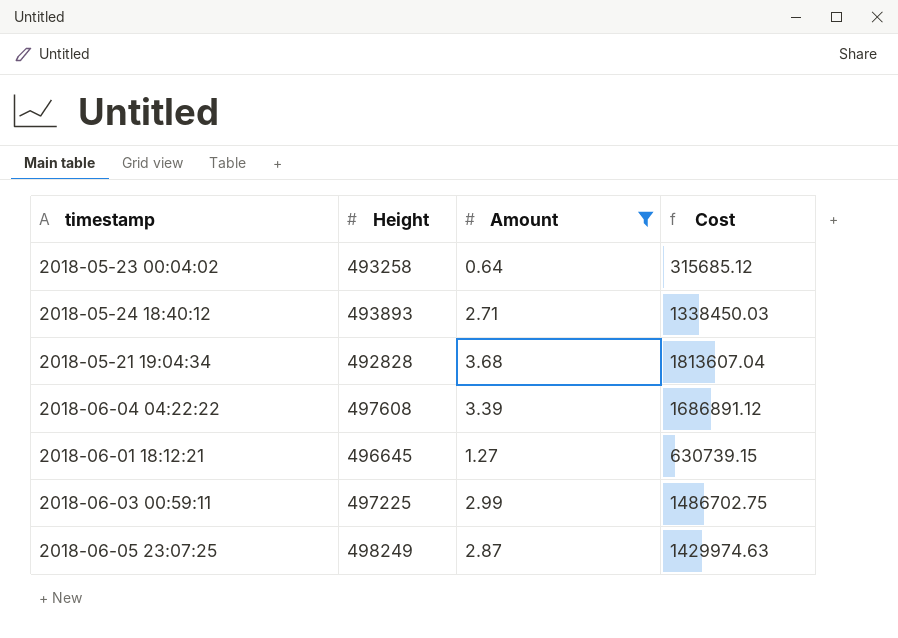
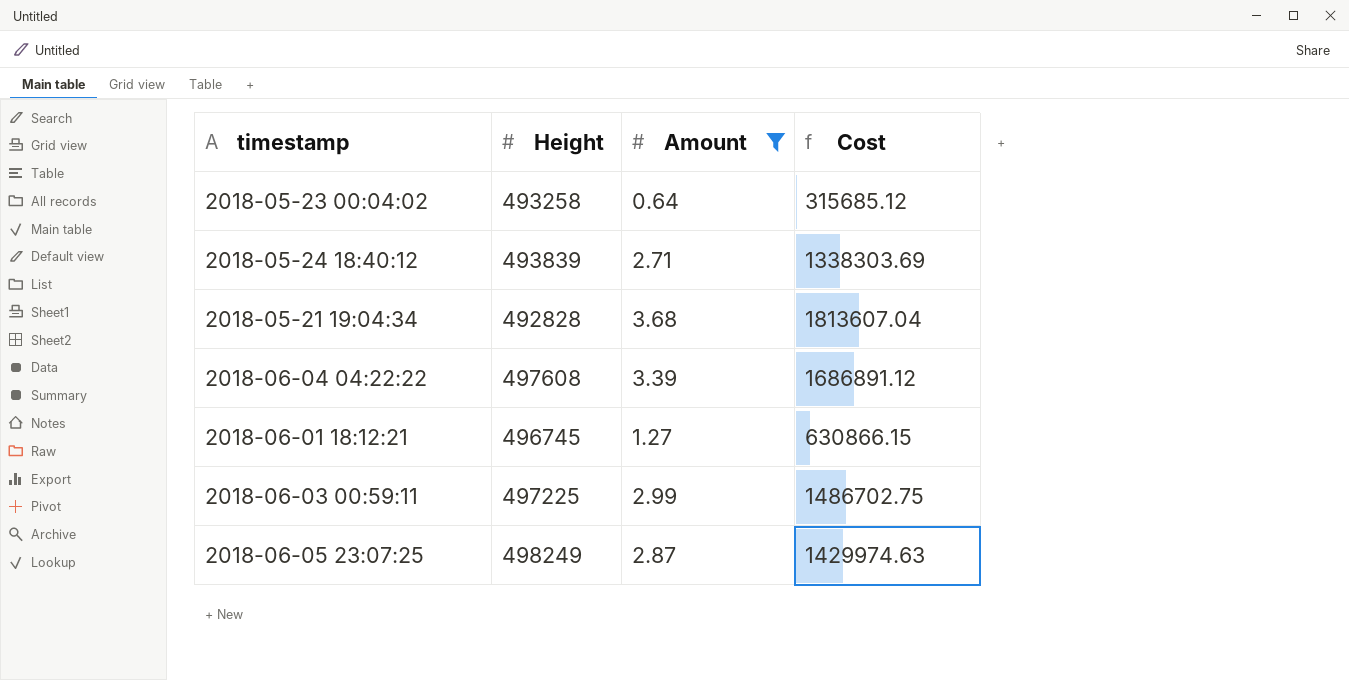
2018-05-24 18:40:12 | Height: 493893 -> 493839
2018-05-24 18:40:12 | Cost: 1338450.03 -> 1338303.69
2018-06-01 18:12:21 | Height: 496645 -> 496745
2018-06-01 18:12:21 | Cost: 630739.15 -> 630866.15

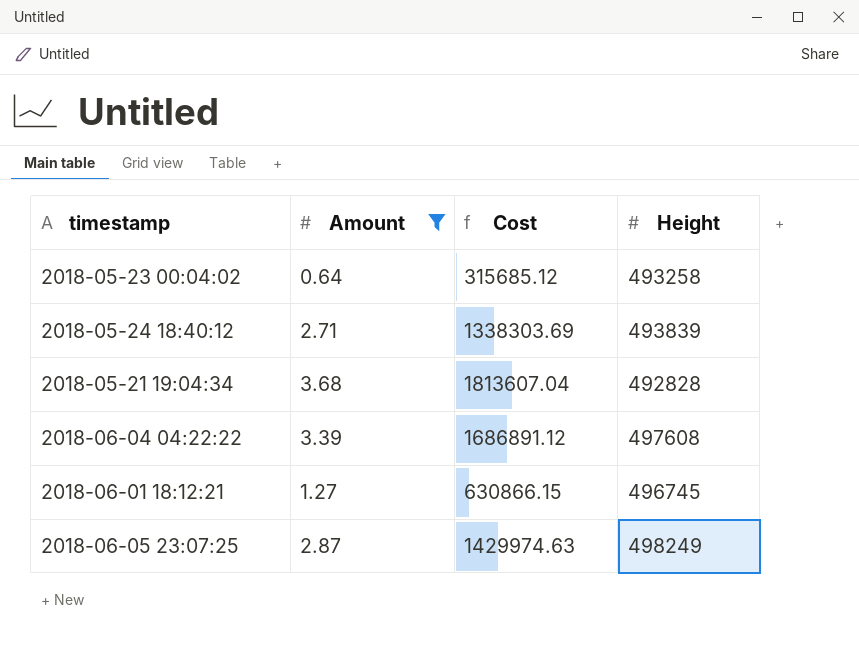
column Height | position: 2 -> 4
row 2018-06-03 00:59:11: 497225 | 2.99 | 1486702.75 -> none

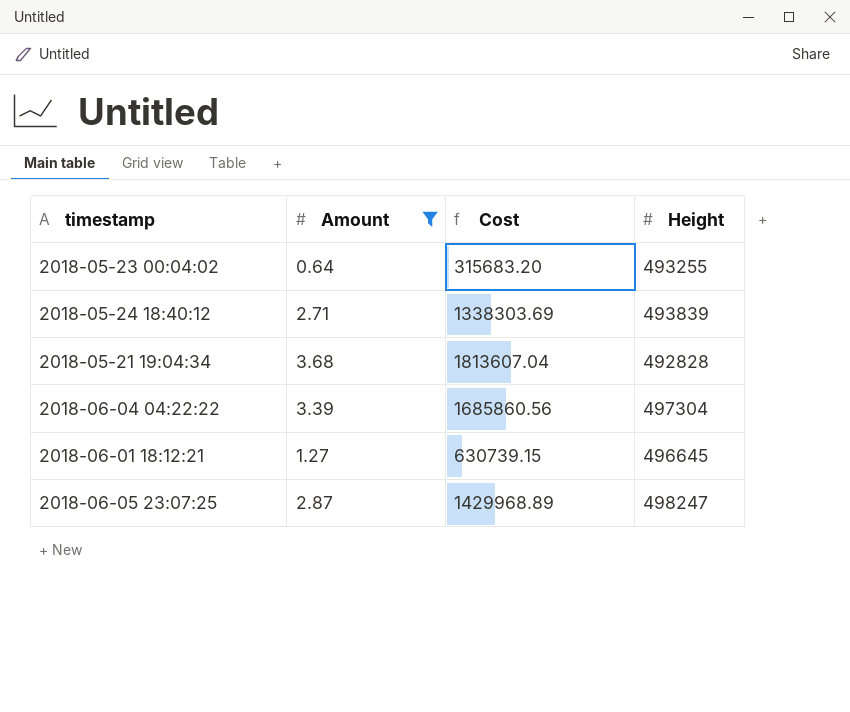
2018-05-23 00:04:02 | Cost: 315685.12 -> 315683.20
2018-05-23 00:04:02 | Height: 493258 -> 493255
2018-06-04 04:22:22 | Cost: 1686891.12 -> 1685860.56
2018-06-04 04:22:22 | Height: 497608 -> 497304
2018-06-01 18:12:21 | Cost: 630866.15 -> 630739.15
2018-06-01 18:12:21 | Height: 496745 -> 496645
2018-06-05 23:07:25 | Cost: 1429974.63 -> 1429968.89
2018-06-05 23:07:25 | Height: 498249 -> 498247

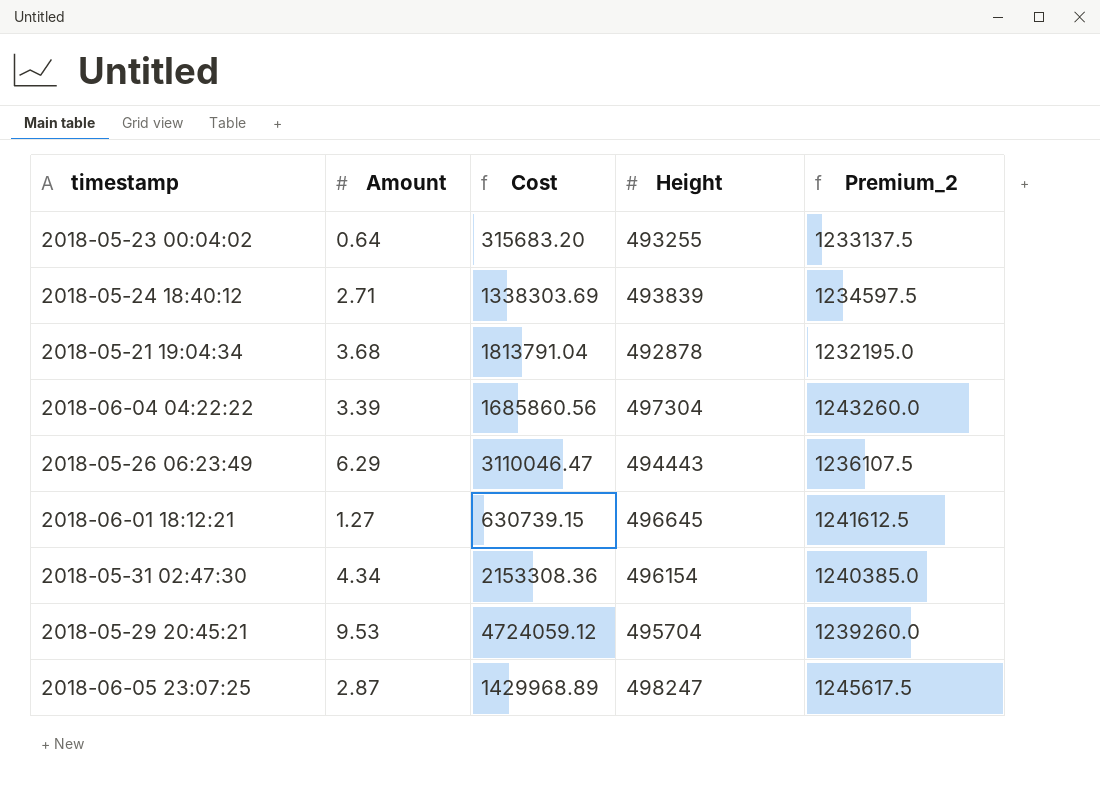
filter: Amount <= 3.68 -> none
column Premium_2 | formula: none -> [Height] * 2.5
2018-05-21 19:04:34 | Cost: 1813607.04 -> 1813791.04
2018-05-21 19:04:34 | Height: 492828 -> 492878

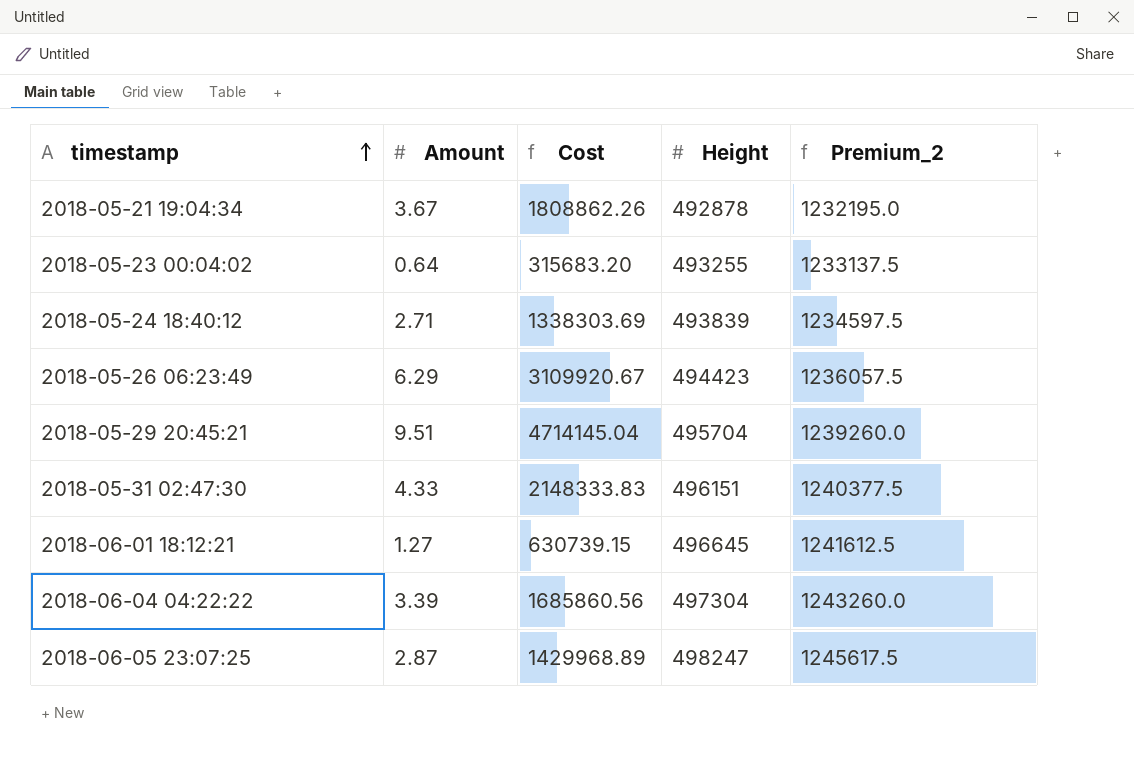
row order: none -> timestamp ascending
2018-05-21 19:04:34 | Amount: 3.68 -> 3.67
2018-05-21 19:04:34 | Cost: 1813791.04 -> 1808862.26
2018-05-26 06:23:49 | Cost: 3110046.47 -> 3109920.67
2018-05-26 06:23:49 | Height: 494443 -> 494423
2018-05-26 06:23:49 | Premium_2: 1236107.5 -> 1236057.5
2018-05-29 20:45:21 | Amount: 9.53 -> 9.51
2018-05-29 20:45:21 | Cost: 4724059.12 -> 4714145.04
2018-05-31 02:47:30 | Amount: 4.34 -> 4.33
2018-05-31 02:47:30 | Cost: 2153308.36 -> 2148333.83
2018-05-31 02:47:30 | Height: 496154 -> 496151
2018-05-31 02:47:30 | Premium_2: 1240385.0 -> 1240377.5

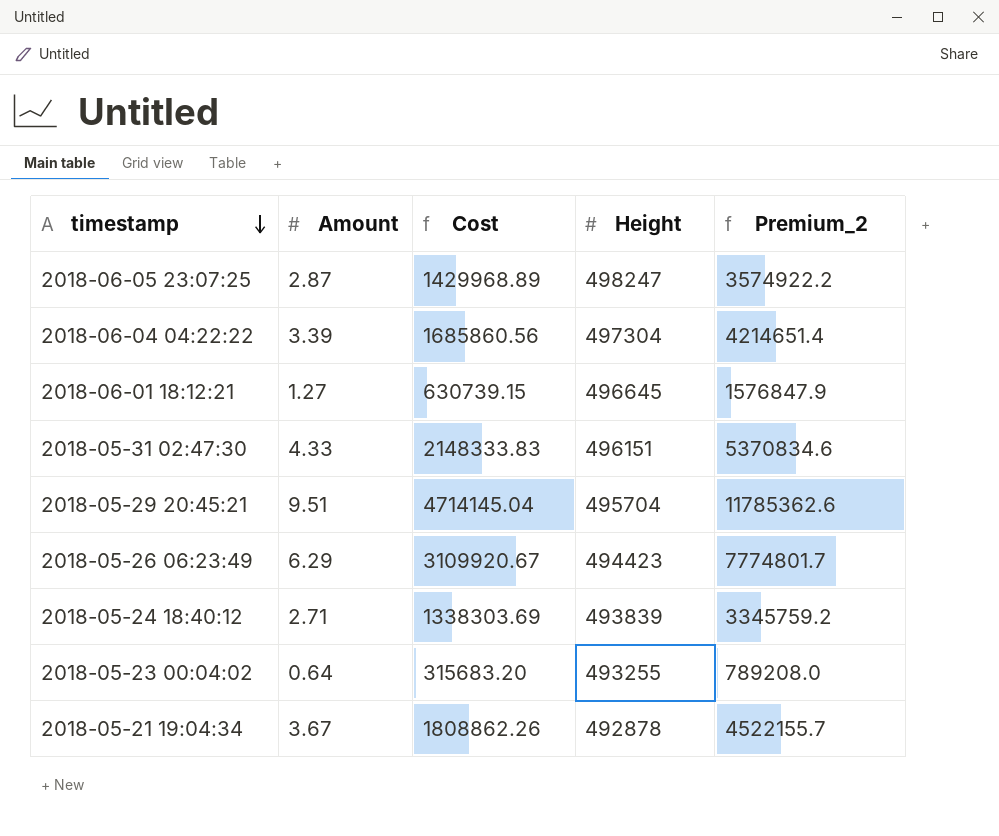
row order: timestamp ascending -> timestamp descending
column Premium_2 | formula: [Height] * 2.5 -> [Cost] * 2.5

